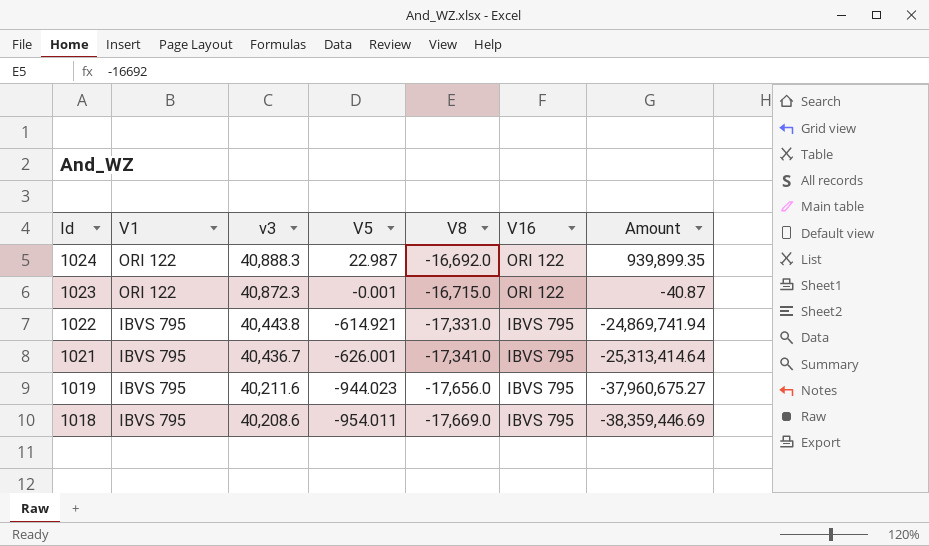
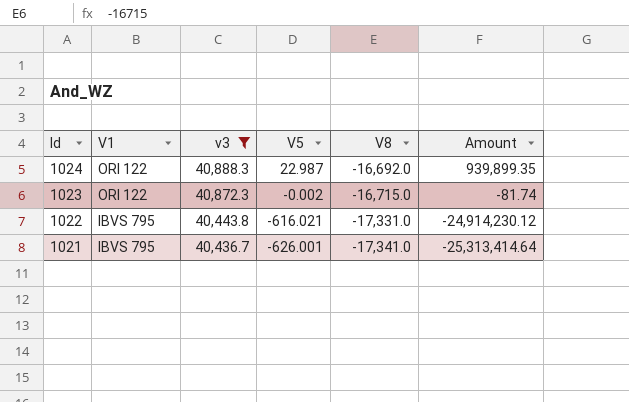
filter: none -> v3 >= 40,436.7
column V16 | position: 6 -> none
1023 | V5: -0.001 -> -0.002
1023 | Amount: -40.87 -> -81.74
1022 | V5: -614.921 -> -616.021
1022 | Amount: -24,869,741.94 -> -24,914,230.12

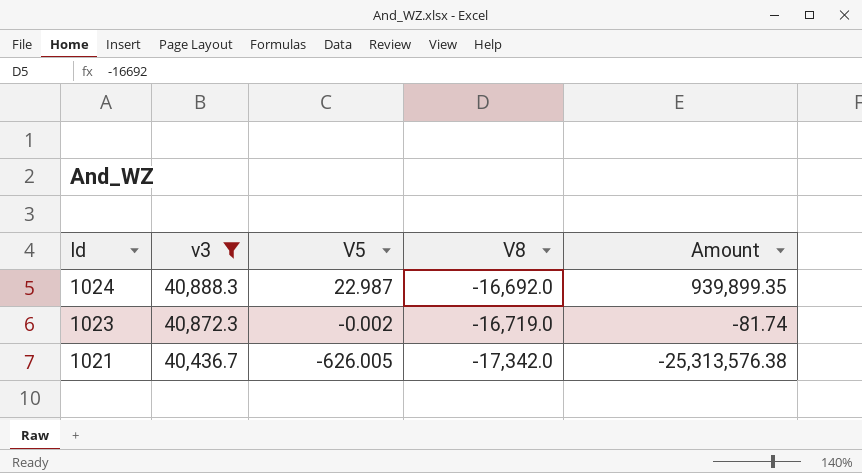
column V1 | position: 2 -> none
row 1022: IBVS 795 | 40,443.8 | -616.021 | -17,331.0 | -24,914,230.12 -> none
1023 | V8: -16,715.0 -> -16,719.0
1021 | V5: -626.001 -> -626.005
1021 | V8: -17,341.0 -> -17,342.0
1021 | Amount: -25,313,414.64 -> -25,313,576.38

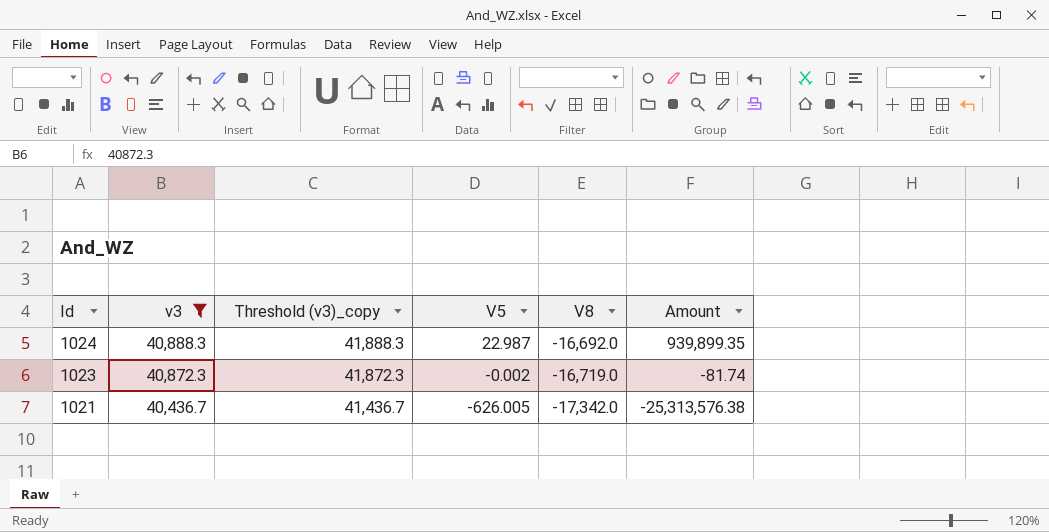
column Threshold (v3)_copy | formula: none -> [v3] + 1000

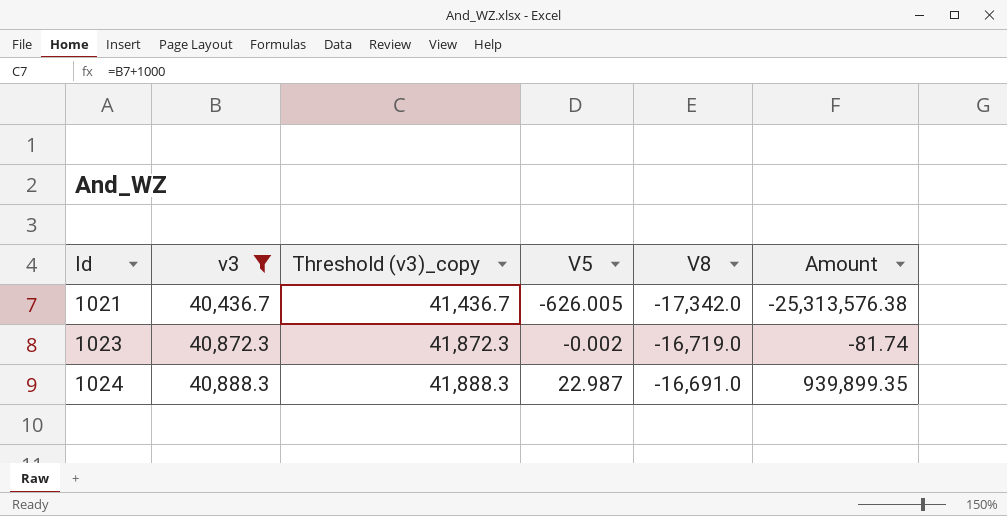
row order: Id descending -> Id ascending
1024 | V8: -16,692.0 -> -16,691.0

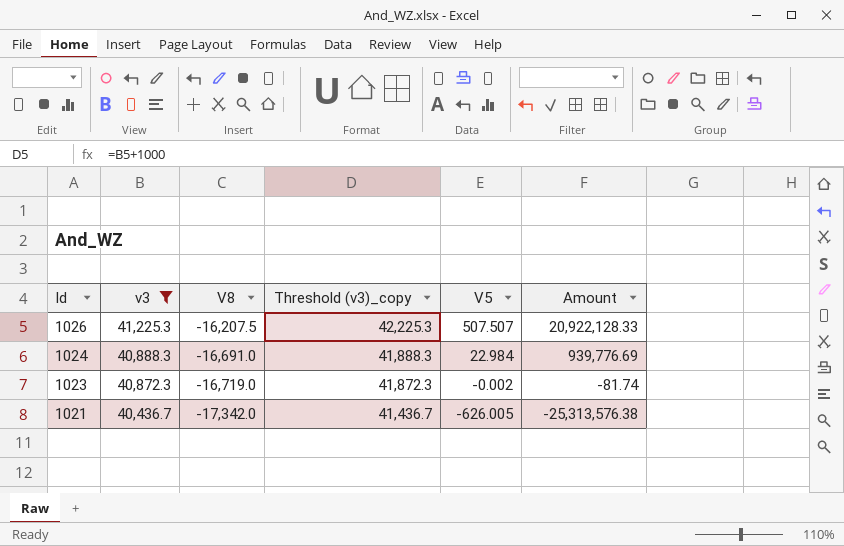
row order: Id ascending -> Id descending
column V8 | position: 5 -> 3
row 1026: none -> 41,225.3 | -16,207.5 | 42,225.3 | 507.507 | 20,922,128.33
1024 | V5: 22.987 -> 22.984
1024 | Amount: 939,899.35 -> 939,776.69

